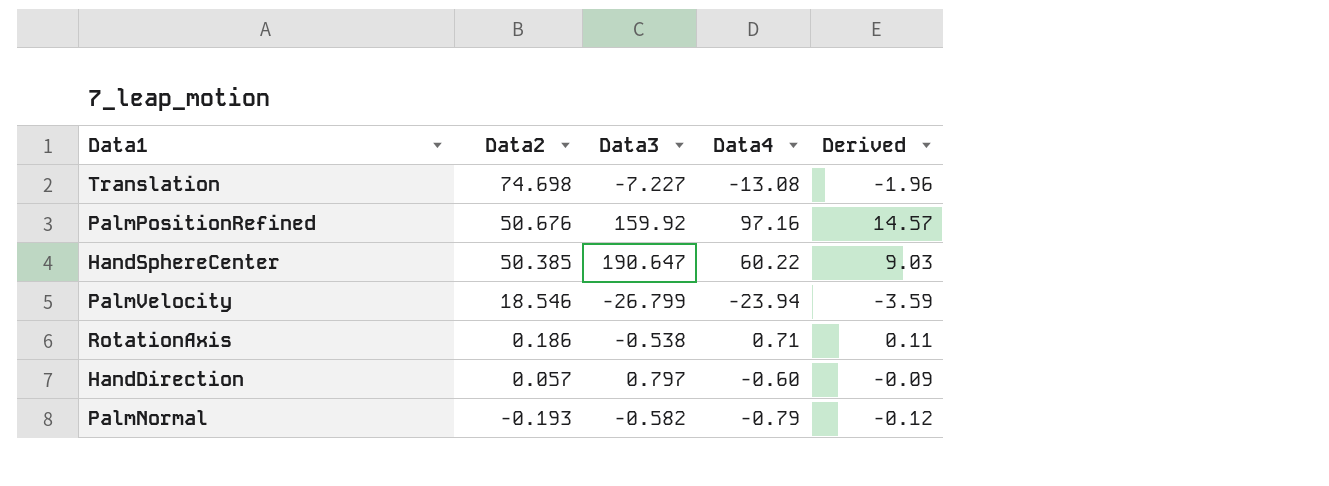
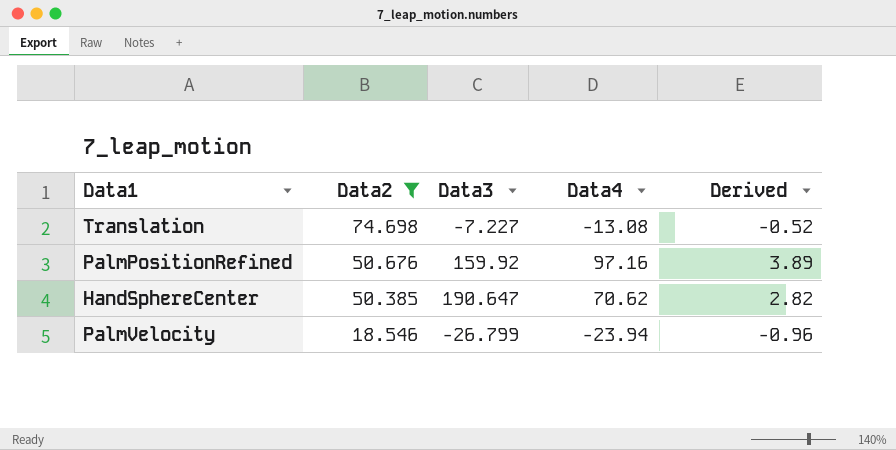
filter: none -> Data2 >= 18.546
column Derived | formula: [Data4] * 0.15 -> [Data4] * 0.04
HandSphereCenter | Data4: 60.22 -> 70.62

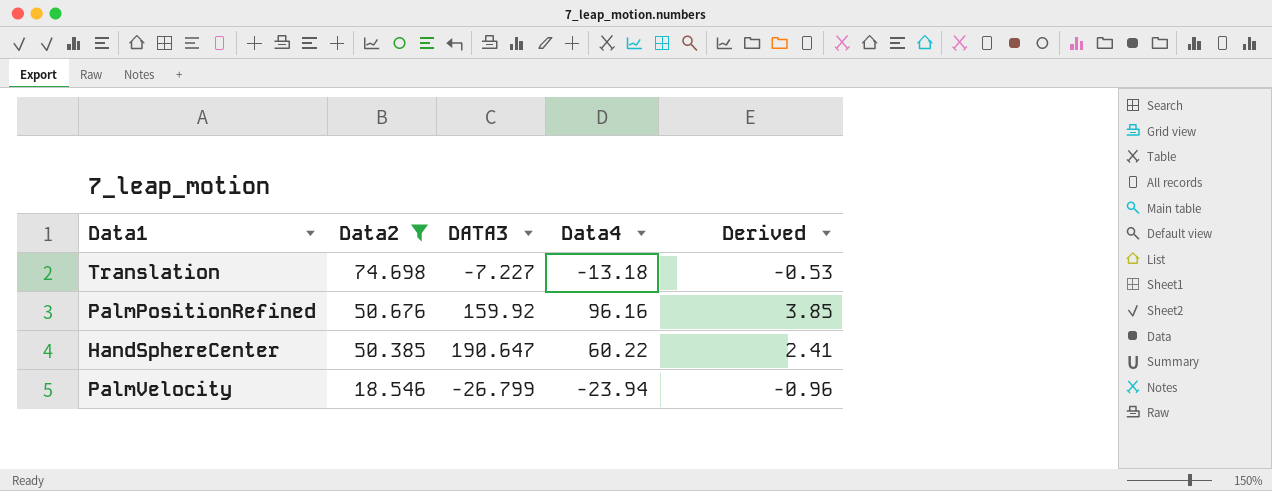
column name: Data3 -> DATA3
Translation | Data4: -13.08 -> -13.18
Translation | Derived: -0.52 -> -0.53
PalmPositionRefined | Data4: 97.16 -> 96.16
PalmPositionRefined | Derived: 3.89 -> 3.85
HandSphereCenter | Data4: 70.62 -> 60.22
HandSphereCenter | Derived: 2.82 -> 2.41

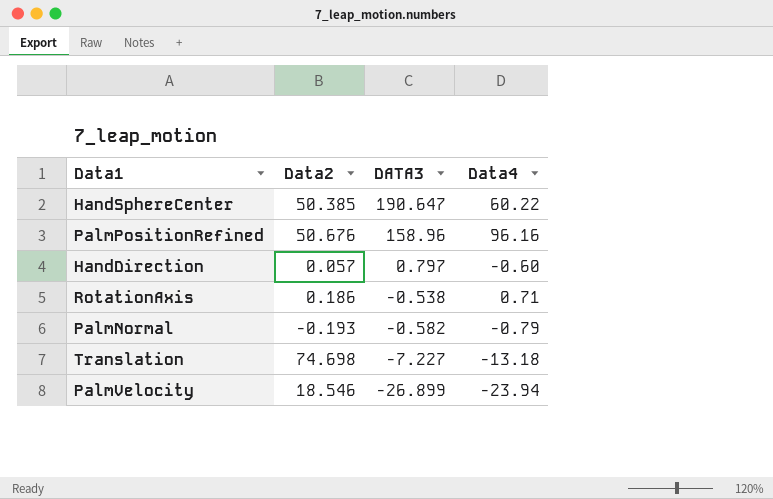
filter: Data2 >= 18.546 -> none
row order: Data2 descending -> DATA3 descending
column Derived | formula: [Data4] * 0.04 -> none
PalmPositionRefined | DATA3: 159.92 -> 158.96
PalmVelocity | DATA3: -26.799 -> -26.899

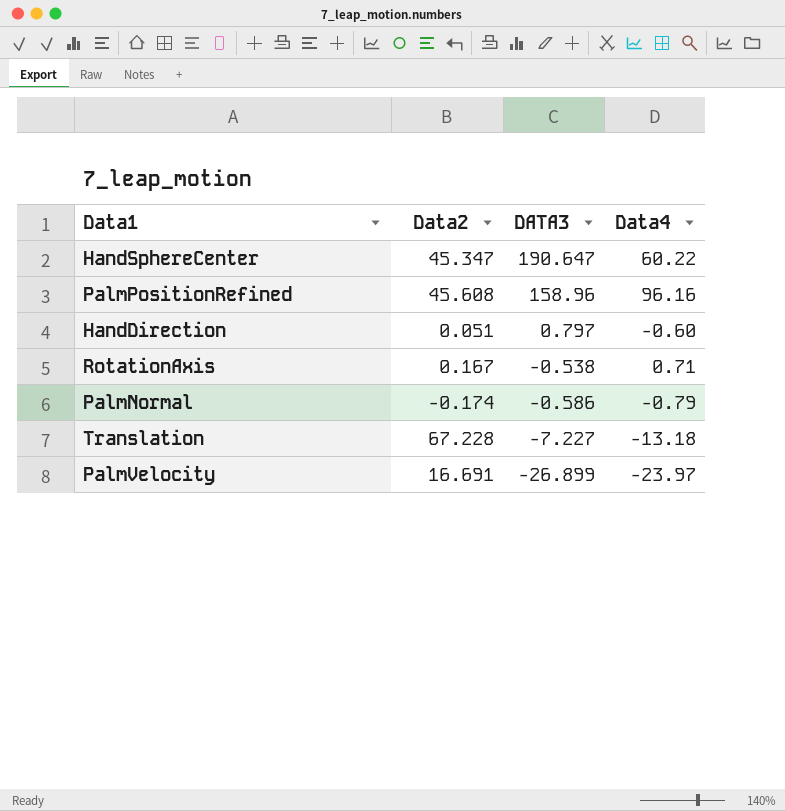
HandSphereCenter | Data2: 50.385 -> 45.347
PalmPositionRefined | Data2: 50.676 -> 45.608
HandDirection | Data2: 0.057 -> 0.051
RotationAxis | Data2: 0.186 -> 0.167
PalmNormal | Data2: -0.193 -> -0.174
PalmNormal | DATA3: -0.582 -> -0.586
Translation | Data2: 74.698 -> 67.228
PalmVelocity | Data2: 18.546 -> 16.691
PalmVelocity | Data4: -23.94 -> -23.97

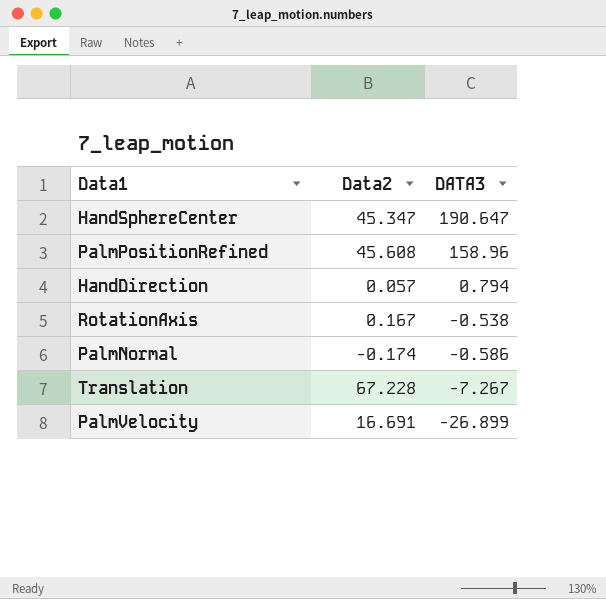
column Data4 | position: 4 -> none
HandDirection | Data2: 0.051 -> 0.057
HandDirection | DATA3: 0.797 -> 0.794
Translation | DATA3: -7.227 -> -7.267

